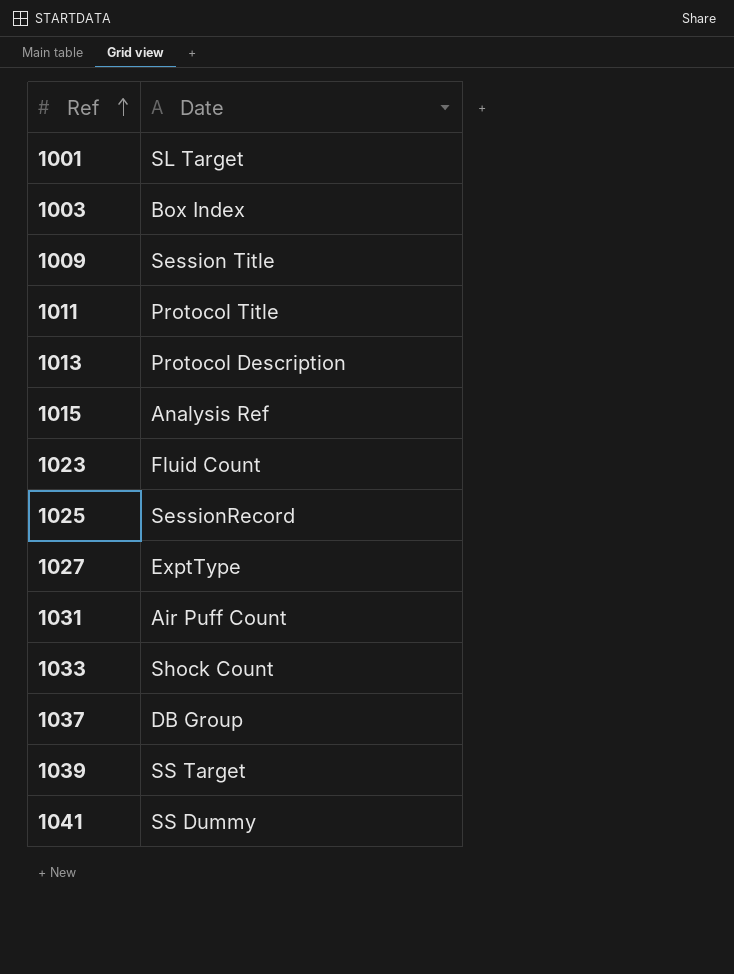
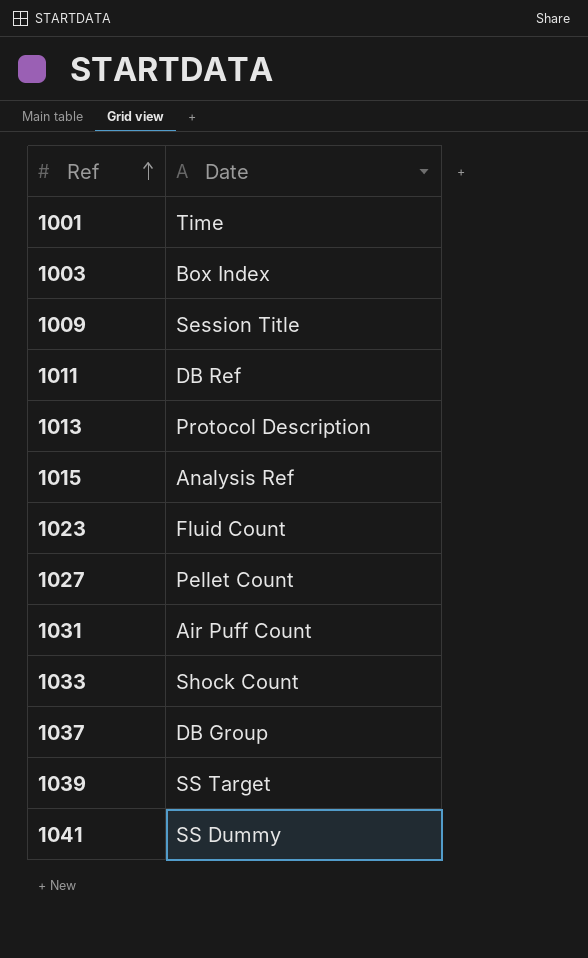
row 1025: SessionRecord -> none
1001 | Date: SL Target -> Time
1011 | Date: Protocol Title -> DB Ref
1027 | Date: ExptType -> Pellet Count

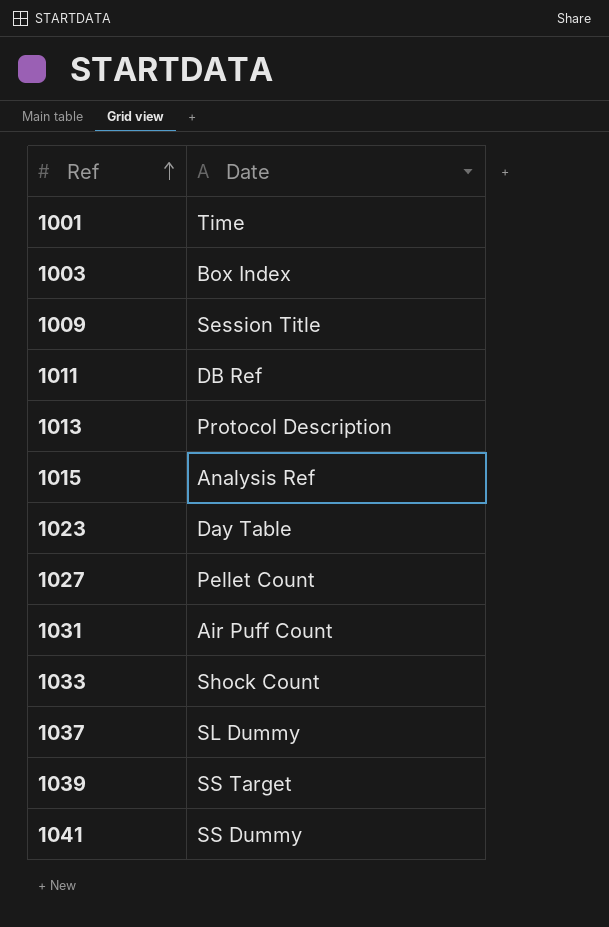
1023 | Date: Fluid Count -> Day Table
1037 | Date: DB Group -> SL Dummy

